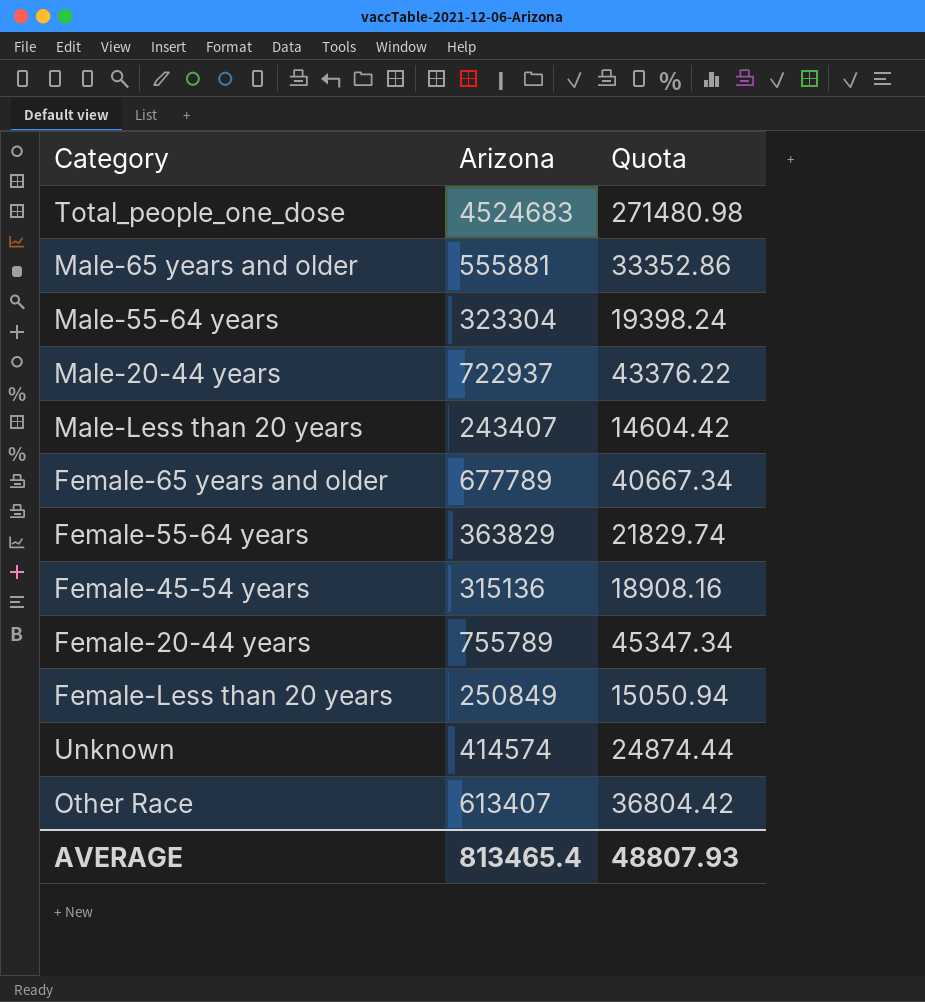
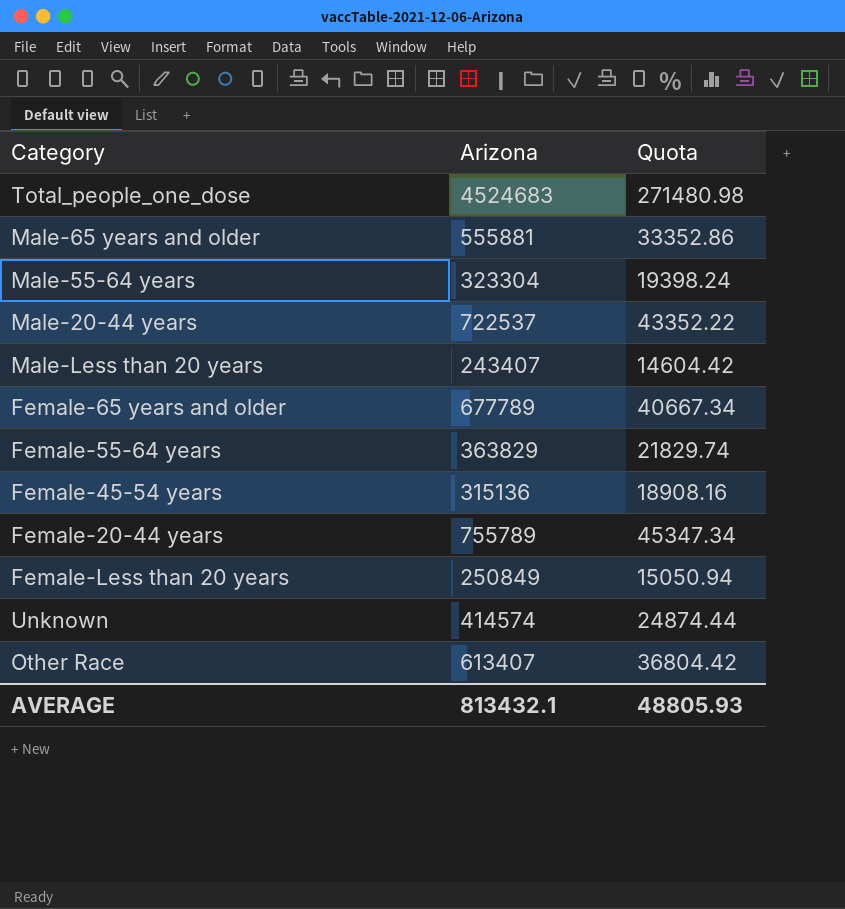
Male-20-44 years | Arizona: 722937 -> 722537
Male-20-44 years | Quota: 43376.22 -> 43352.22
AVERAGE | Arizona: 813465.4 -> 813432.1
AVERAGE | Quota: 48807.93 -> 48805.93

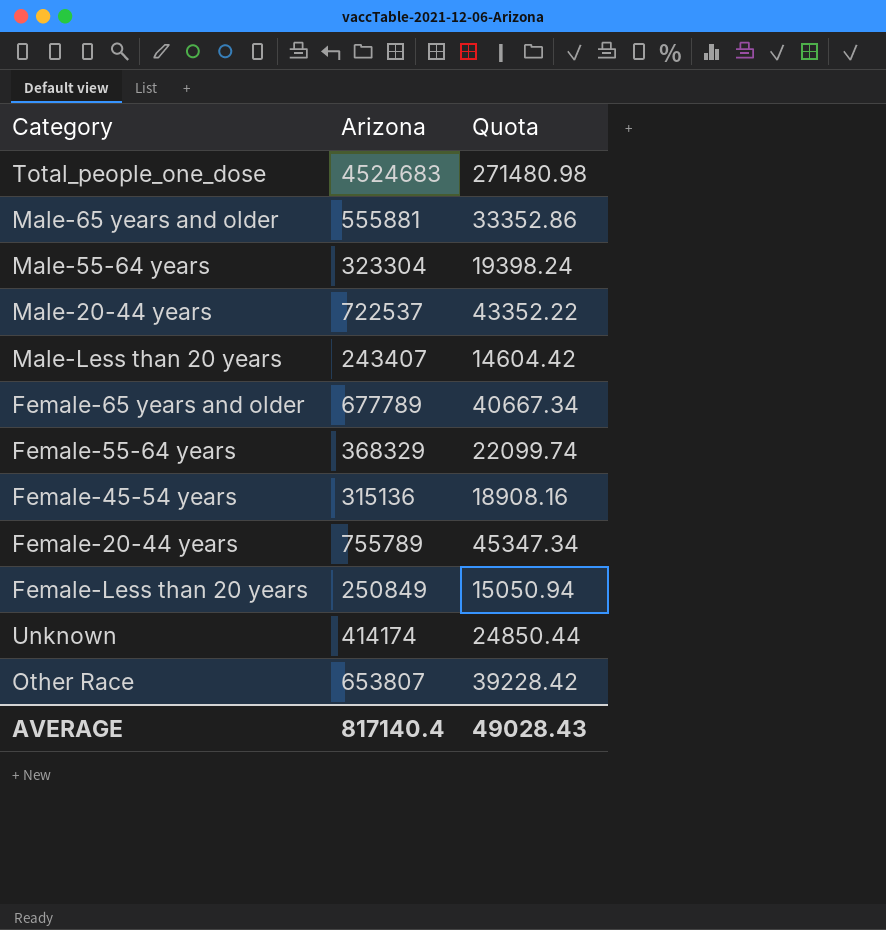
Female-55-64 years | Arizona: 363829 -> 368329
Female-55-64 years | Quota: 21829.74 -> 22099.74
Unknown | Arizona: 414574 -> 414174
Unknown | Quota: 24874.44 -> 24850.44
Other Race | Arizona: 613407 -> 653807
Other Race | Quota: 36804.42 -> 39228.42
AVERAGE | Arizona: 813432.1 -> 817140.4
AVERAGE | Quota: 48805.93 -> 49028.43

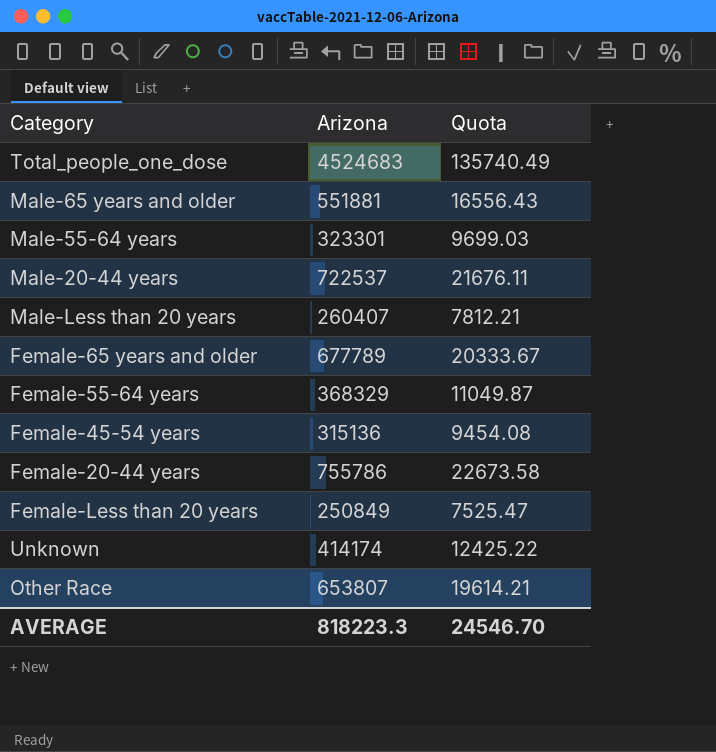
column Quota | formula: [Arizona] * 0.06 -> [Arizona] * 0.03
Male-65 years and older | Arizona: 555881 -> 551881
Male-55-64 years | Arizona: 323304 -> 323301
Male-Less than 20 years | Arizona: 243407 -> 260407
Female-20-44 years | Arizona: 755789 -> 755786
AVERAGE | Arizona: 817140.4 -> 818223.3
AVERAGE | Quota: 49028.43 -> 24546.70

